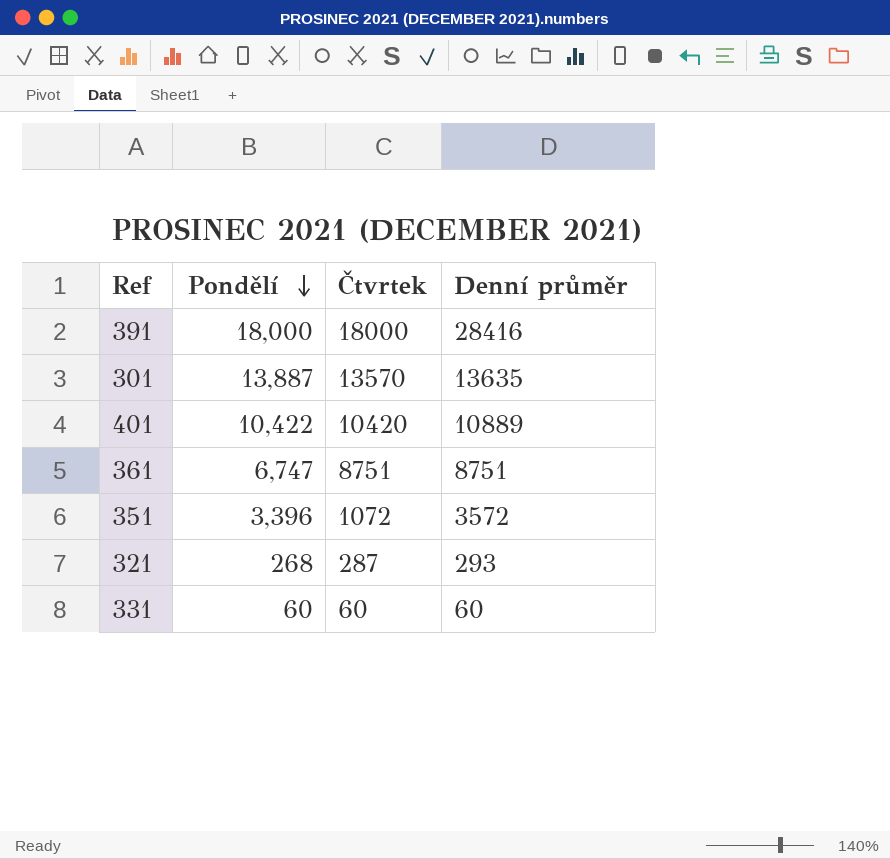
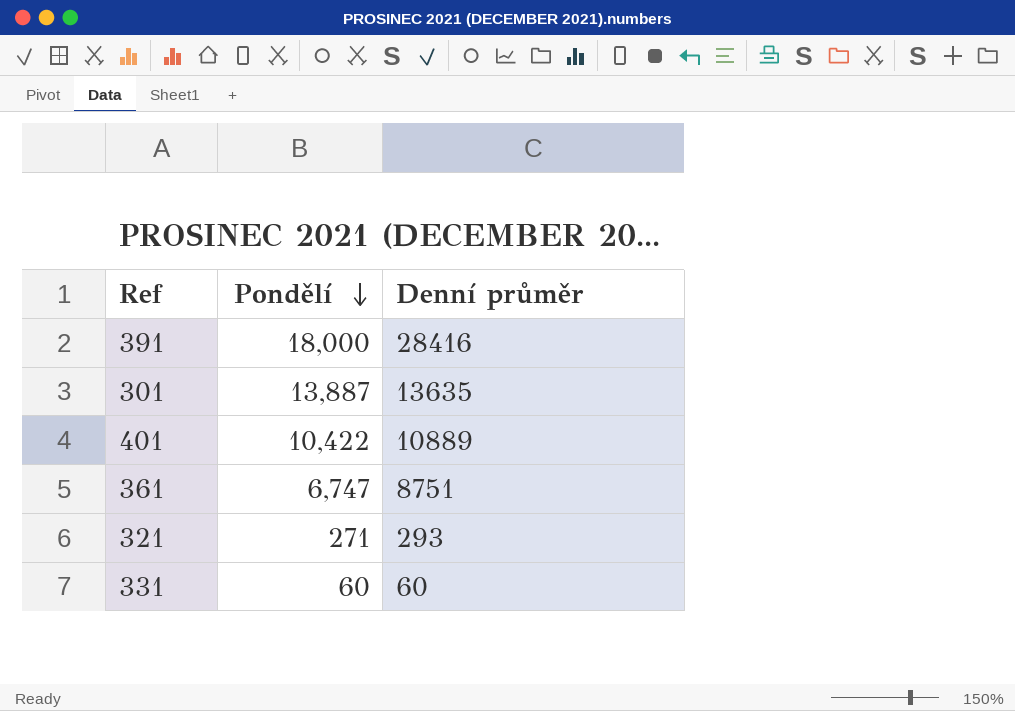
column Čtvrtek | position: 3 -> none
row 351: 3,396 | 1072 | 3572 -> none
321 | Pondělí: 268 -> 271

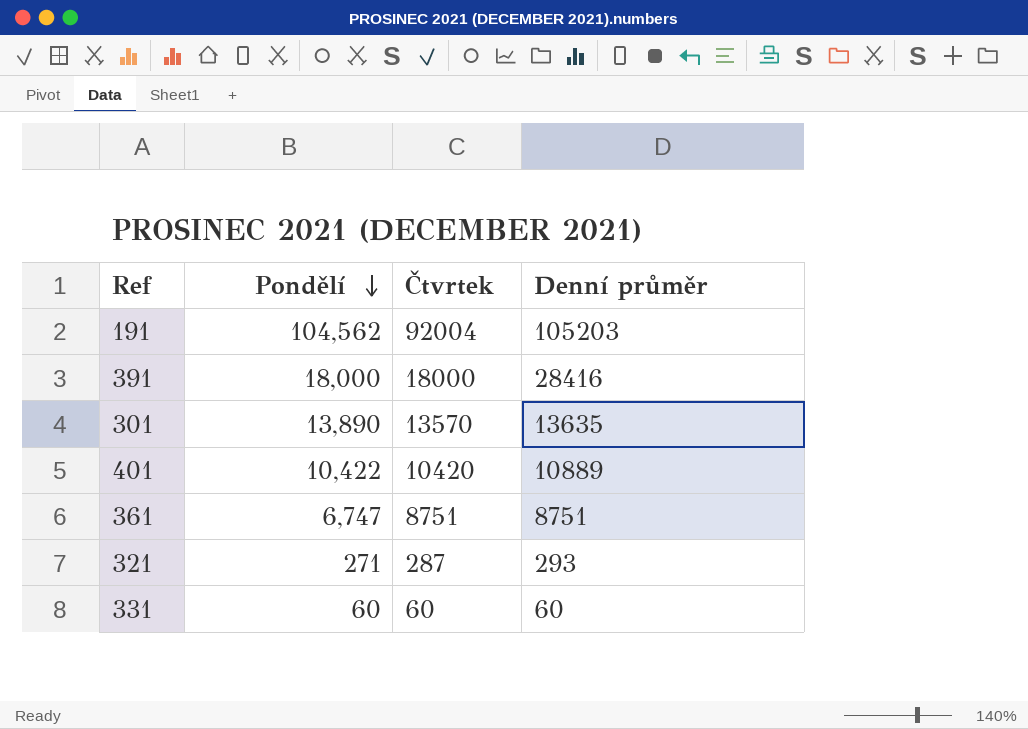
column Čtvrtek | position: none -> 3
row 191: none -> 104,562 | 92004 | 105203
301 | Pondělí: 13,887 -> 13,890

